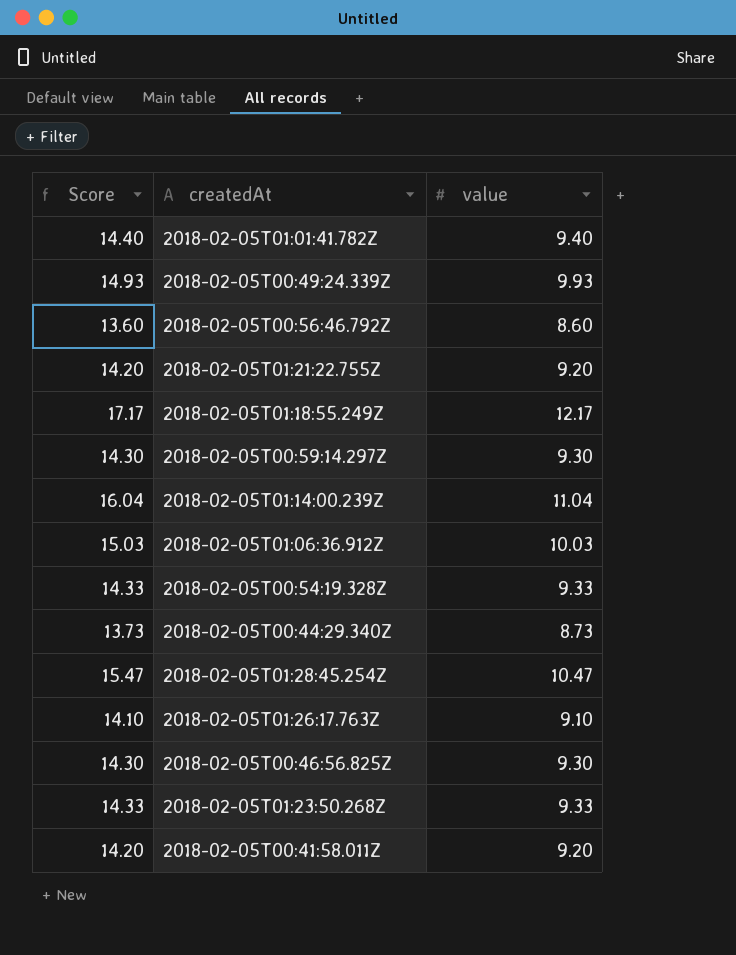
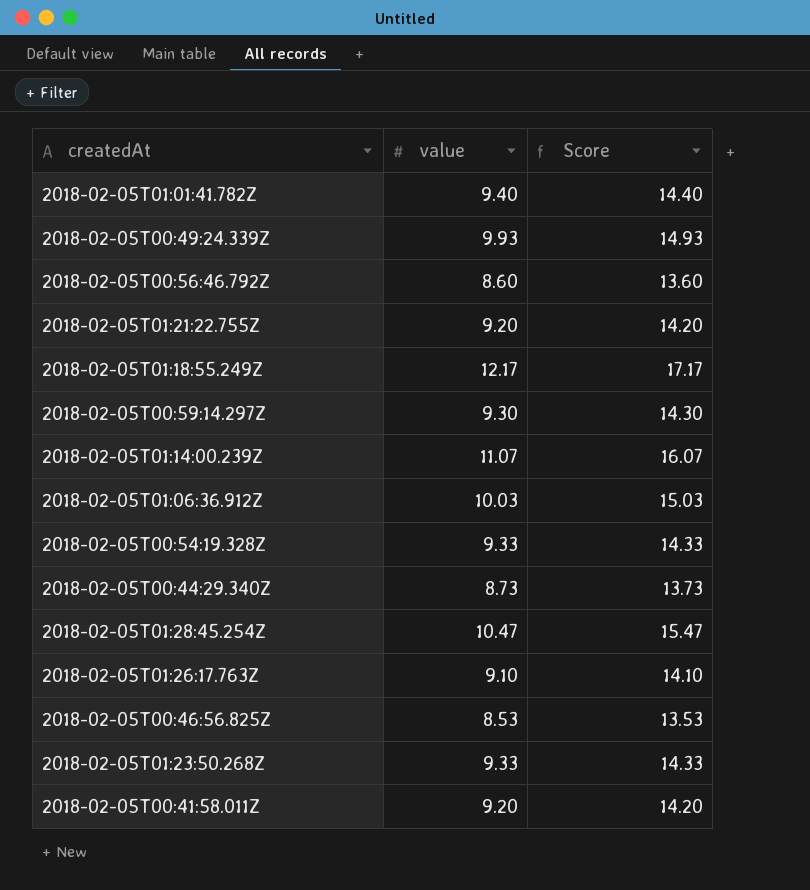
column Score | position: 1 -> 3
2018-02-05T01:14:00.239Z | value: 11.04 -> 11.07
2018-02-05T01:14:00.239Z | Score: 16.04 -> 16.07
2018-02-05T00:46:56.825Z | value: 9.30 -> 8.53
2018-02-05T00:46:56.825Z | Score: 14.30 -> 13.53

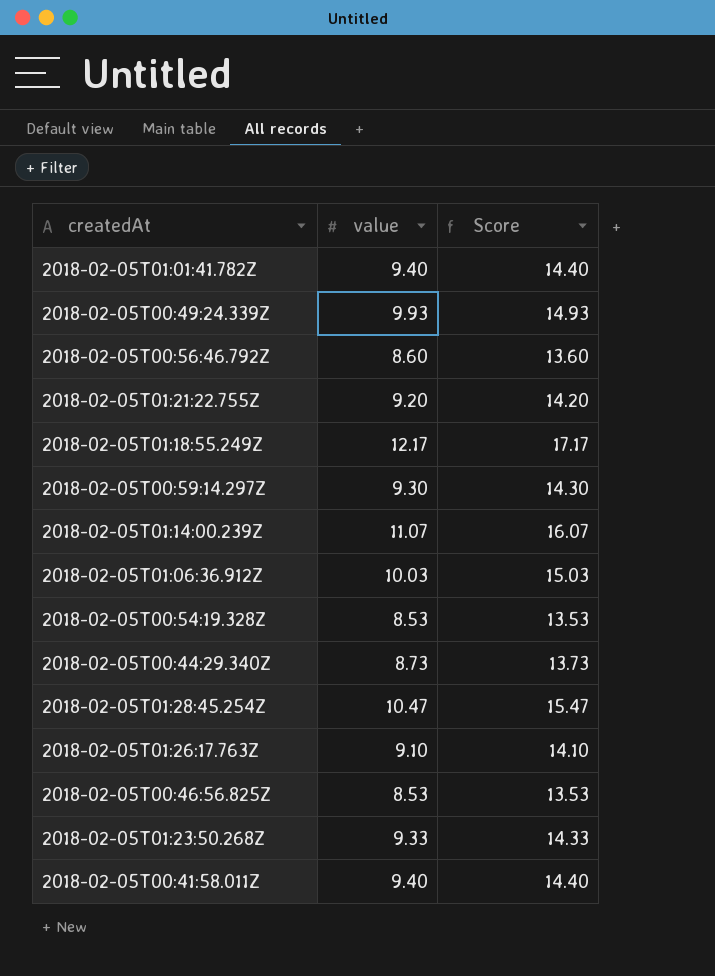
2018-02-05T00:54:19.328Z | value: 9.33 -> 8.53
2018-02-05T00:54:19.328Z | Score: 14.33 -> 13.53
2018-02-05T00:41:58.011Z | value: 9.20 -> 9.40
2018-02-05T00:41:58.011Z | Score: 14.20 -> 14.40

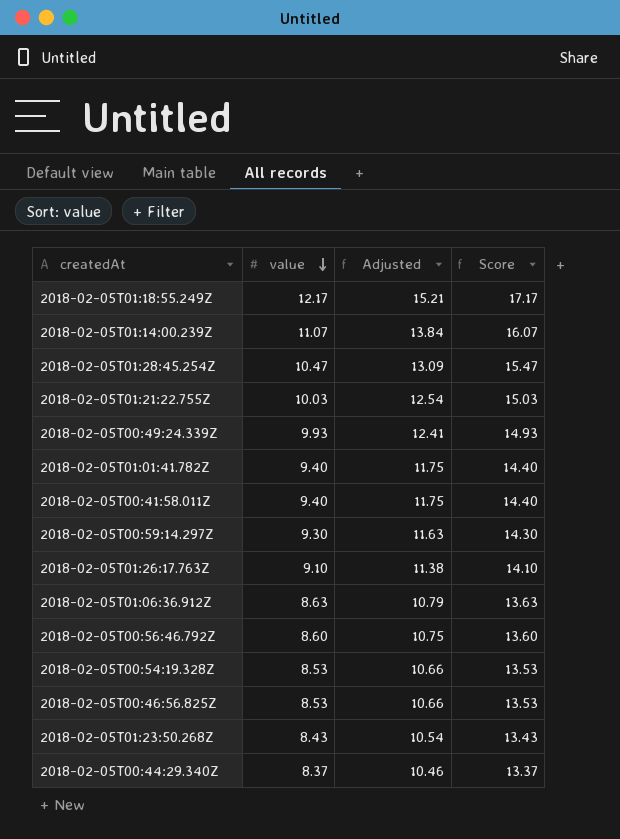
row order: none -> value descending
column Adjusted | formula: none -> [value] * 1.25
2018-02-05T01:21:22.755Z | value: 9.20 -> 10.03
2018-02-05T01:21:22.755Z | Score: 14.20 -> 15.03
2018-02-05T01:06:36.912Z | value: 10.03 -> 8.63
2018-02-05T01:06:36.912Z | Score: 15.03 -> 13.63
2018-02-05T01:23:50.268Z | value: 9.33 -> 8.43
2018-02-05T01:23:50.268Z | Score: 14.33 -> 13.43
2018-02-05T00:44:29.340Z | value: 8.73 -> 8.37
2018-02-05T00:44:29.340Z | Score: 13.73 -> 13.37

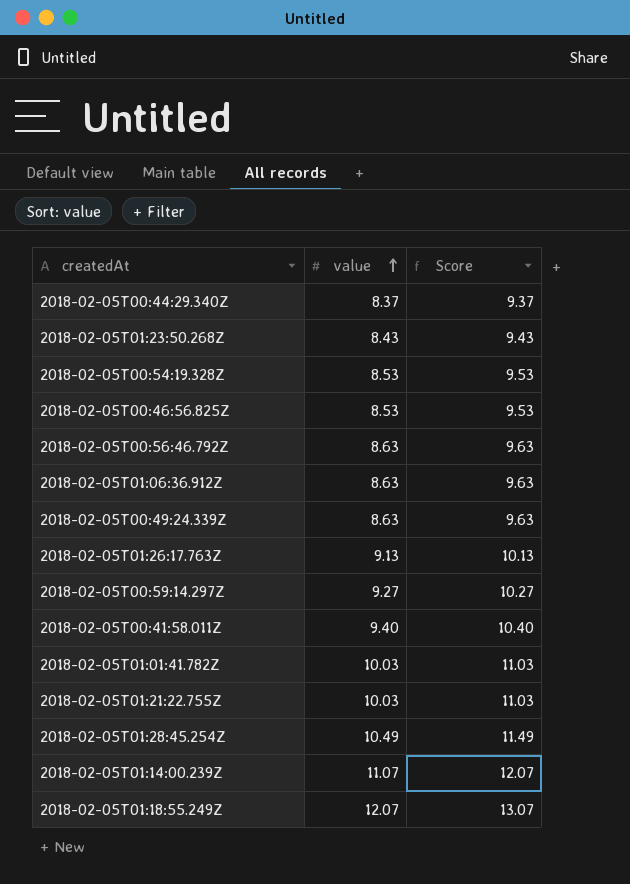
row order: value descending -> value ascending
column Adjusted | formula: [value] * 1.25 -> none
column Score | formula: [value] + 5 -> [value] + 1
2018-02-05T00:56:46.792Z | value: 8.60 -> 8.63
2018-02-05T00:49:24.339Z | value: 9.93 -> 8.63
2018-02-05T01:26:17.763Z | value: 9.10 -> 9.13
2018-02-05T00:59:14.297Z | value: 9.30 -> 9.27
2018-02-05T01:01:41.782Z | value: 9.40 -> 10.03
2018-02-05T01:28:45.254Z | value: 10.47 -> 10.49
2018-02-05T01:18:55.249Z | value: 12.17 -> 12.07

